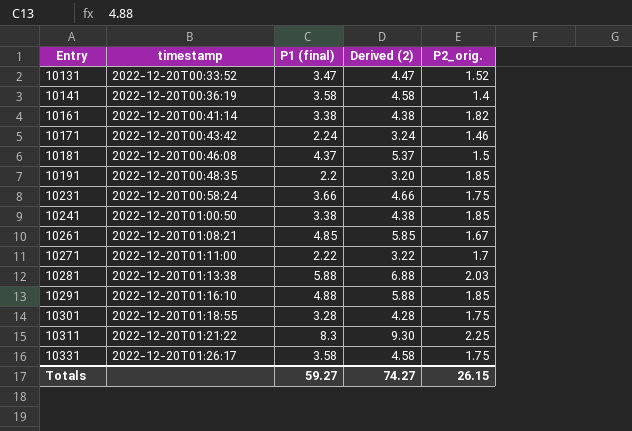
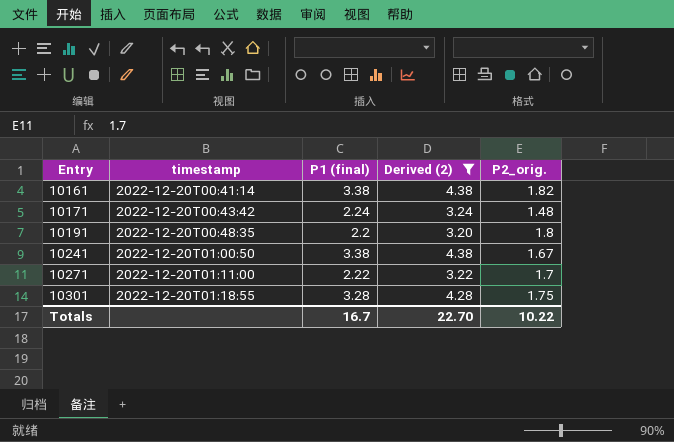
filter: none -> Derived (2) <= 4.38
10171 | P2_orig.: 1.46 -> 1.48
10191 | P2_orig.: 1.85 -> 1.8
10241 | P2_orig.: 1.85 -> 1.67
Totals | P1 (final): 59.27 -> 16.7
Totals | Derived (2): 74.27 -> 22.70
Totals | P2_orig.: 26.15 -> 10.22

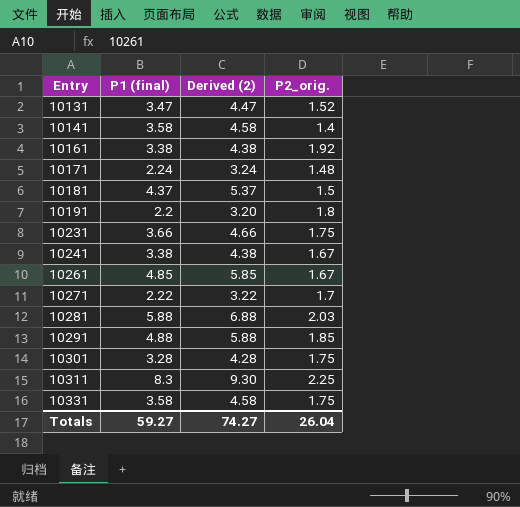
filter: Derived (2) <= 4.38 -> none
column timestamp | position: 2 -> none
10161 | P2_orig.: 1.82 -> 1.92
Totals | P1 (final): 16.7 -> 59.27
Totals | Derived (2): 22.70 -> 74.27
Totals | P2_orig.: 10.22 -> 26.04

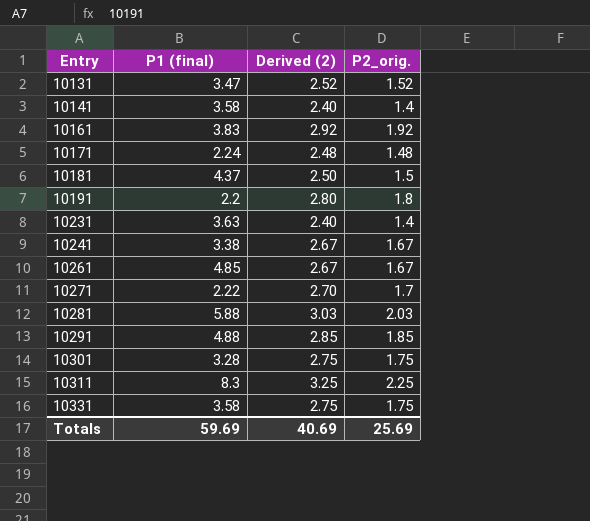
column Derived (2) | formula: [P1 (final)] + 1 -> [P2_orig.] + 1
10161 | P1 (final): 3.38 -> 3.83
10231 | P1 (final): 3.66 -> 3.63
10231 | P2_orig.: 1.75 -> 1.4
Totals | P1 (final): 59.27 -> 59.69
Totals | Derived (2): 74.27 -> 40.69
Totals | P2_orig.: 26.04 -> 25.69

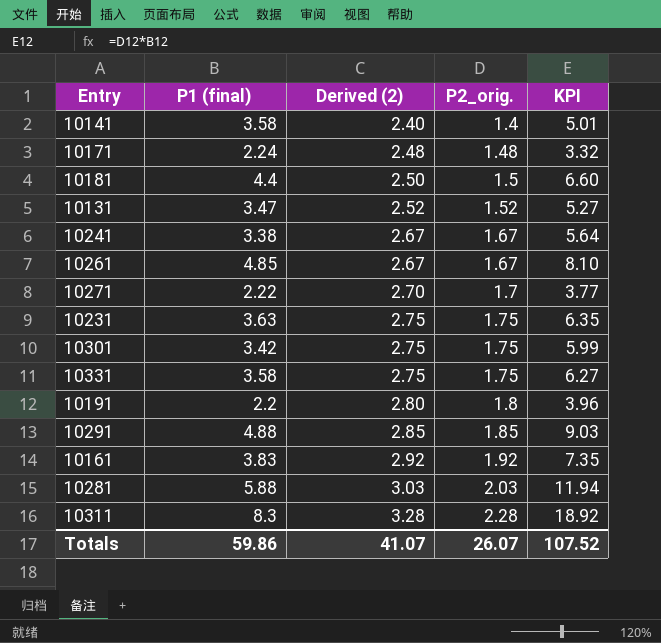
row order: Entry ascending -> Derived (2) ascending
column KPI | formula: none -> [P1 (final)] * [P2_orig.]
10181 | P1 (final): 4.37 -> 4.4
10231 | Derived (2): 2.40 -> 2.75
10231 | P2_orig.: 1.4 -> 1.75
10301 | P1 (final): 3.28 -> 3.42
10311 | Derived (2): 3.25 -> 3.28
10311 | P2_orig.: 2.25 -> 2.28
Totals | P1 (final): 59.69 -> 59.86
Totals | Derived (2): 40.69 -> 41.07
Totals | P2_orig.: 25.69 -> 26.07

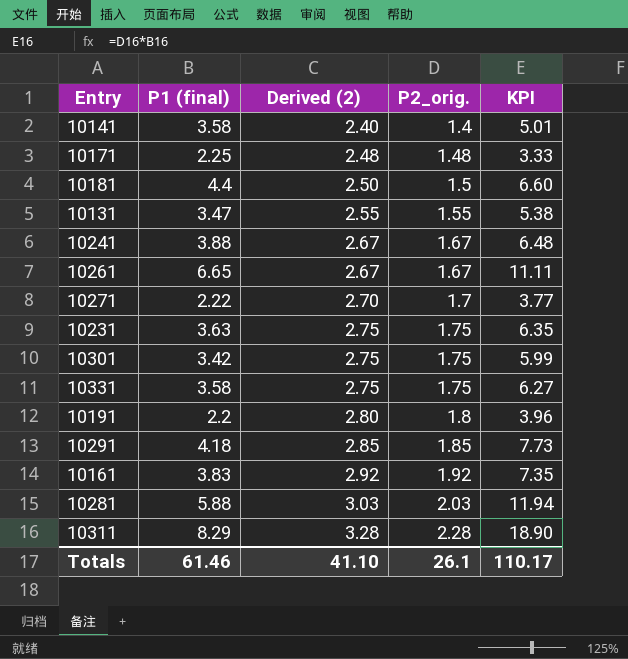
10171 | P1 (final): 2.24 -> 2.25
10171 | KPI: 3.32 -> 3.33
10131 | Derived (2): 2.52 -> 2.55
10131 | P2_orig.: 1.52 -> 1.55
10131 | KPI: 5.27 -> 5.38
10241 | P1 (final): 3.38 -> 3.88
10241 | KPI: 5.64 -> 6.48
10261 | P1 (final): 4.85 -> 6.65
10261 | KPI: 8.10 -> 11.11
10291 | P1 (final): 4.88 -> 4.18
10291 | KPI: 9.03 -> 7.73
10311 | P1 (final): 8.3 -> 8.29
10311 | KPI: 18.92 -> 18.90
Totals | P1 (final): 59.86 -> 61.46
Totals | Derived (2): 41.07 -> 41.10
Totals | P2_orig.: 26.07 -> 26.1
Totals | KPI: 107.52 -> 110.17

